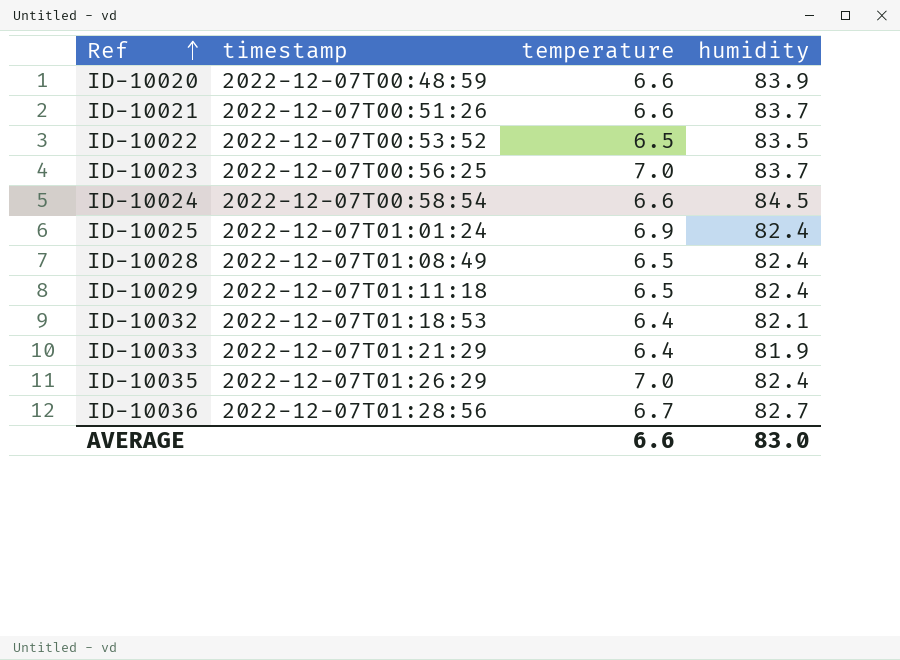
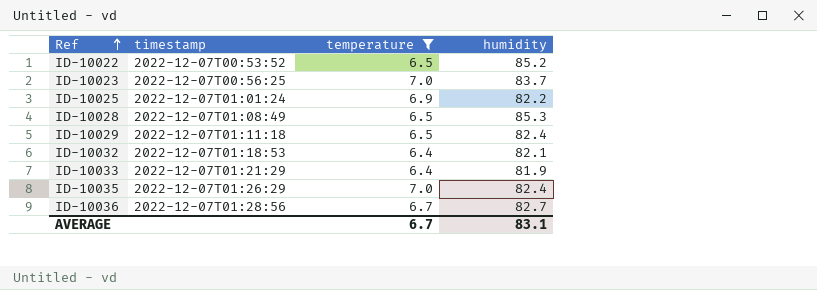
filter: none -> temperature != 6.6
ID-10022 | humidity: 83.5 -> 85.2
ID-10025 | humidity: 82.4 -> 82.2
ID-10028 | humidity: 82.4 -> 85.3
AVERAGE | temperature: 6.6 -> 6.7
AVERAGE | humidity: 83.0 -> 83.1

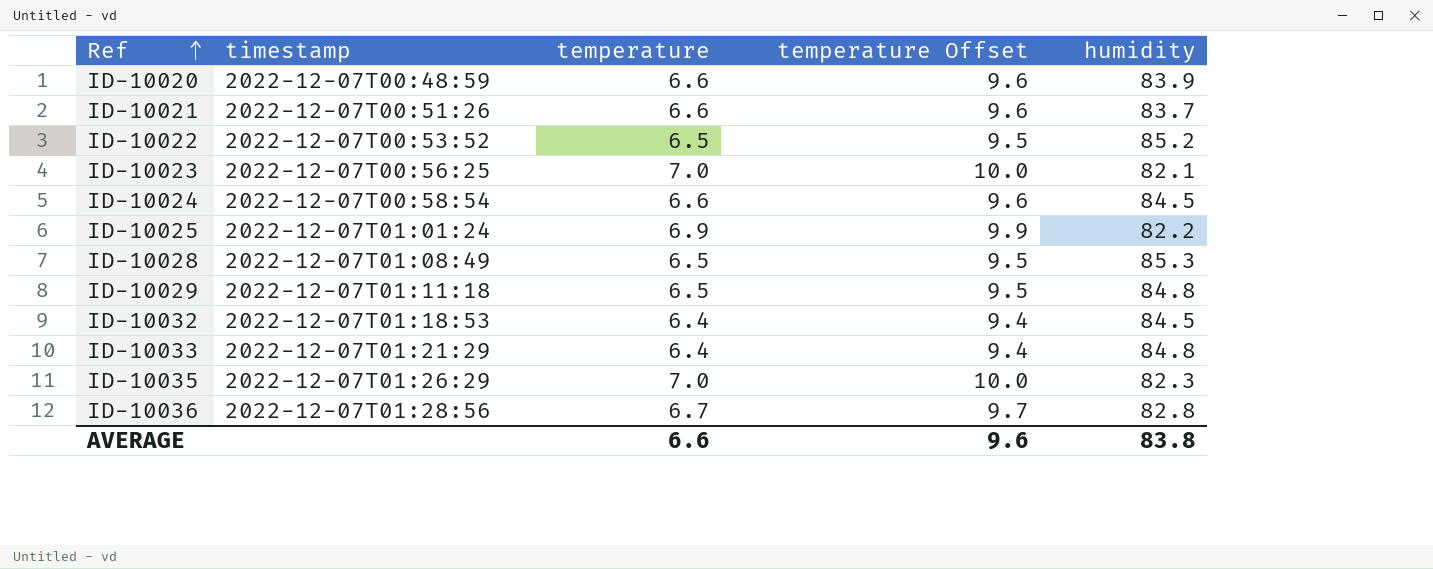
filter: temperature != 6.6 -> none
column temperature Offset | formula: none -> [temperature] + 3
ID-10023 | humidity: 83.7 -> 82.1
ID-10029 | humidity: 82.4 -> 84.8
ID-10032 | humidity: 82.1 -> 84.5
ID-10033 | humidity: 81.9 -> 84.8
ID-10035 | humidity: 82.4 -> 82.3
ID-10036 | humidity: 82.7 -> 82.8
AVERAGE | temperature: 6.7 -> 6.6
AVERAGE | humidity: 83.1 -> 83.8

